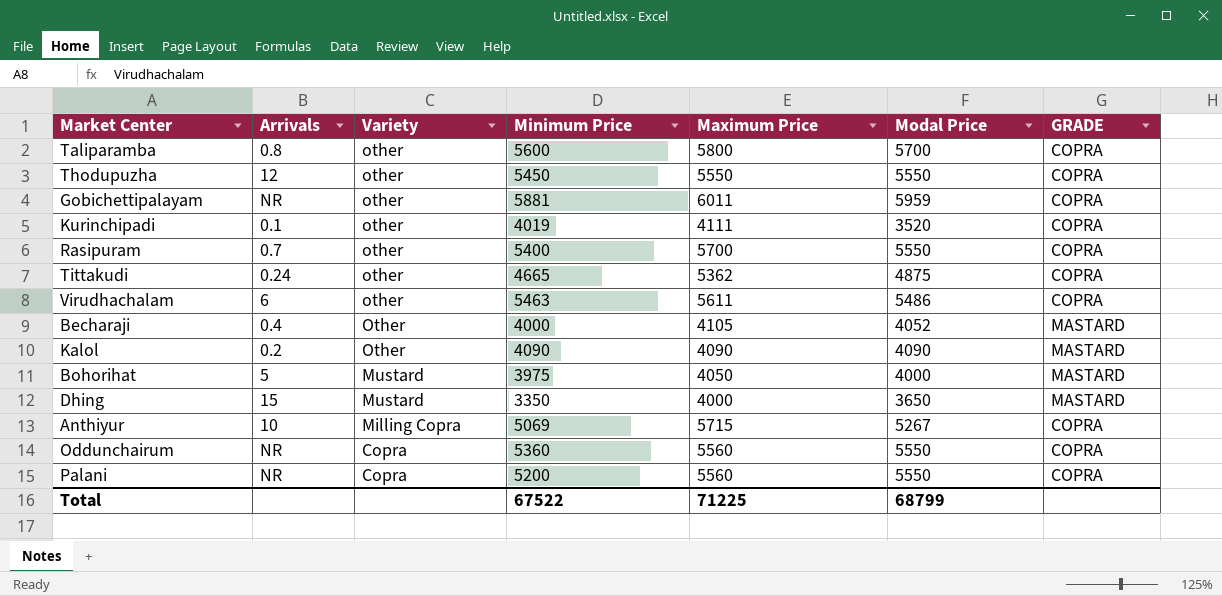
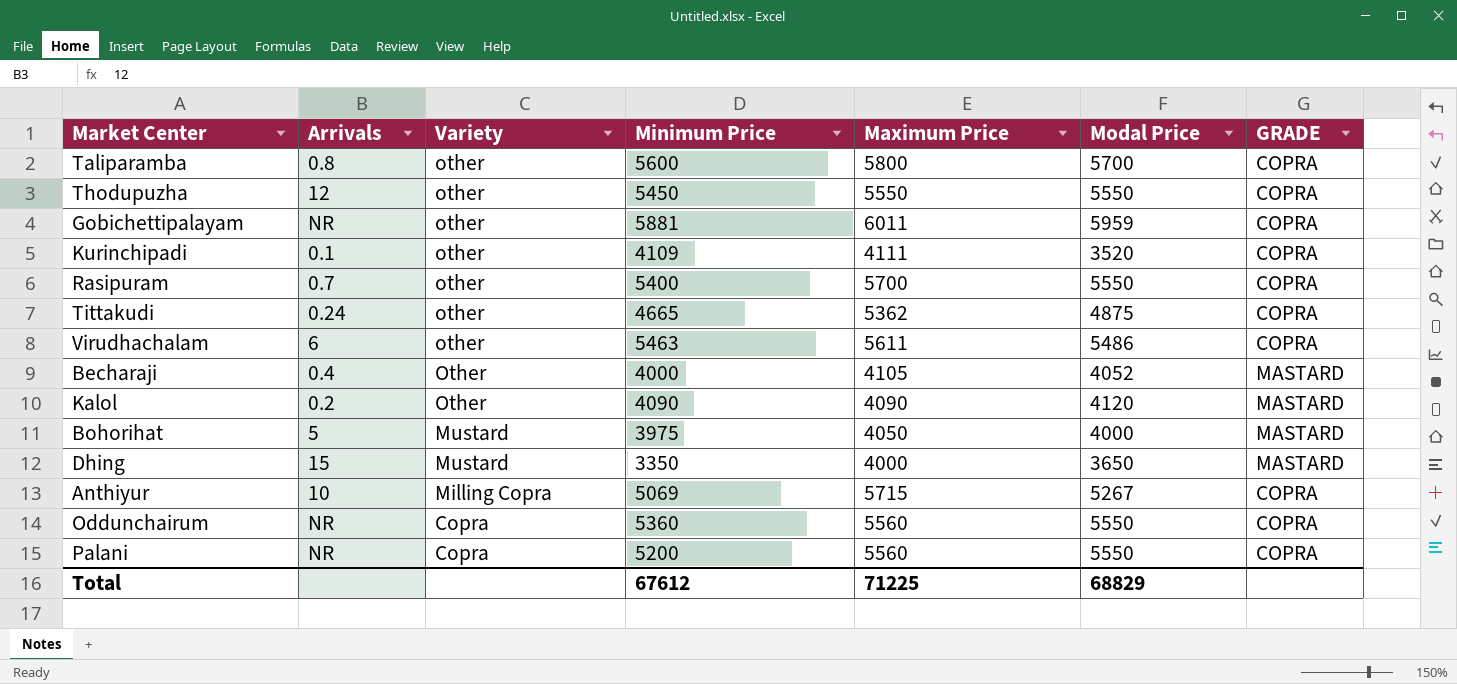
Kurinchipadi | Minimum Price: 4019 -> 4109
Kalol | Modal Price: 4090 -> 4120
Total | Minimum Price: 67522 -> 67612
Total | Modal Price: 68799 -> 68829

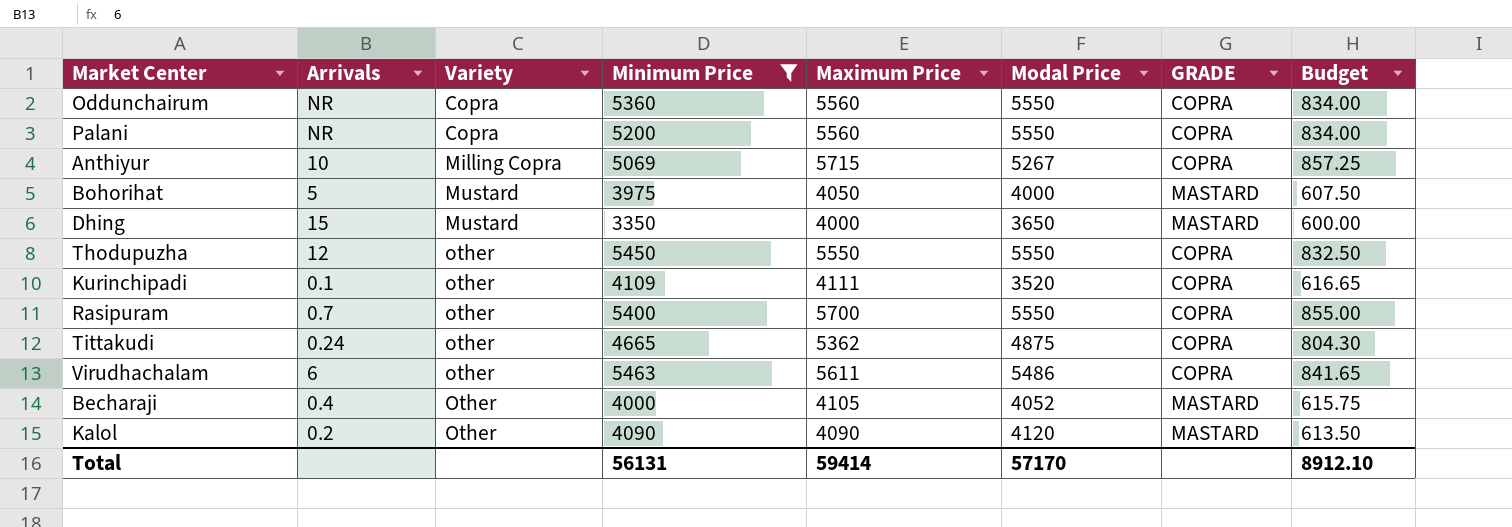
filter: none -> Minimum Price <= 5463
row order: Variety descending -> Variety ascending
column Budget | formula: none -> [Maximum Price] * 0.15
Total | Minimum Price: 67612 -> 56131
Total | Maximum Price: 71225 -> 59414
Total | Modal Price: 68829 -> 57170

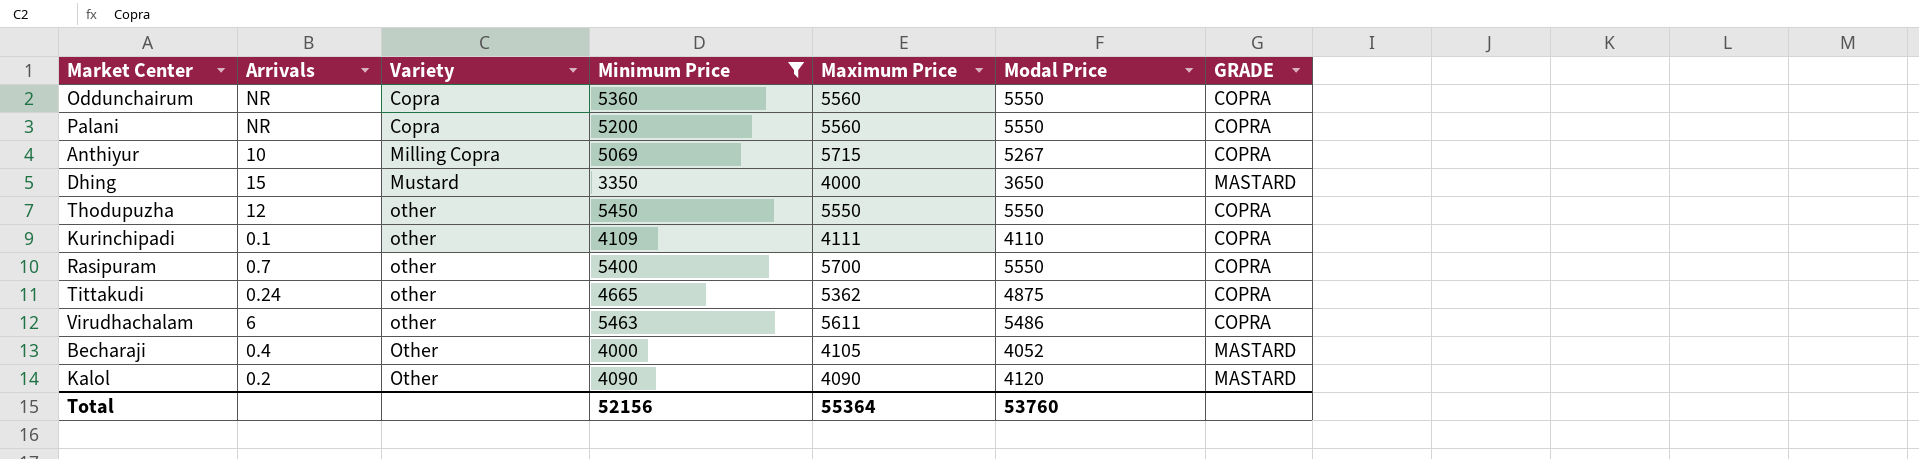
column Budget | formula: [Maximum Price] * 0.15 -> none
row Bohorihat: 5 | Mustard | 3975 | 4050 | 4000 | MASTARD | 607.50 -> none
Kurinchipadi | Modal Price: 3520 -> 4110
Total | Minimum Price: 56131 -> 52156
Total | Maximum Price: 59414 -> 55364
Total | Modal Price: 57170 -> 53760

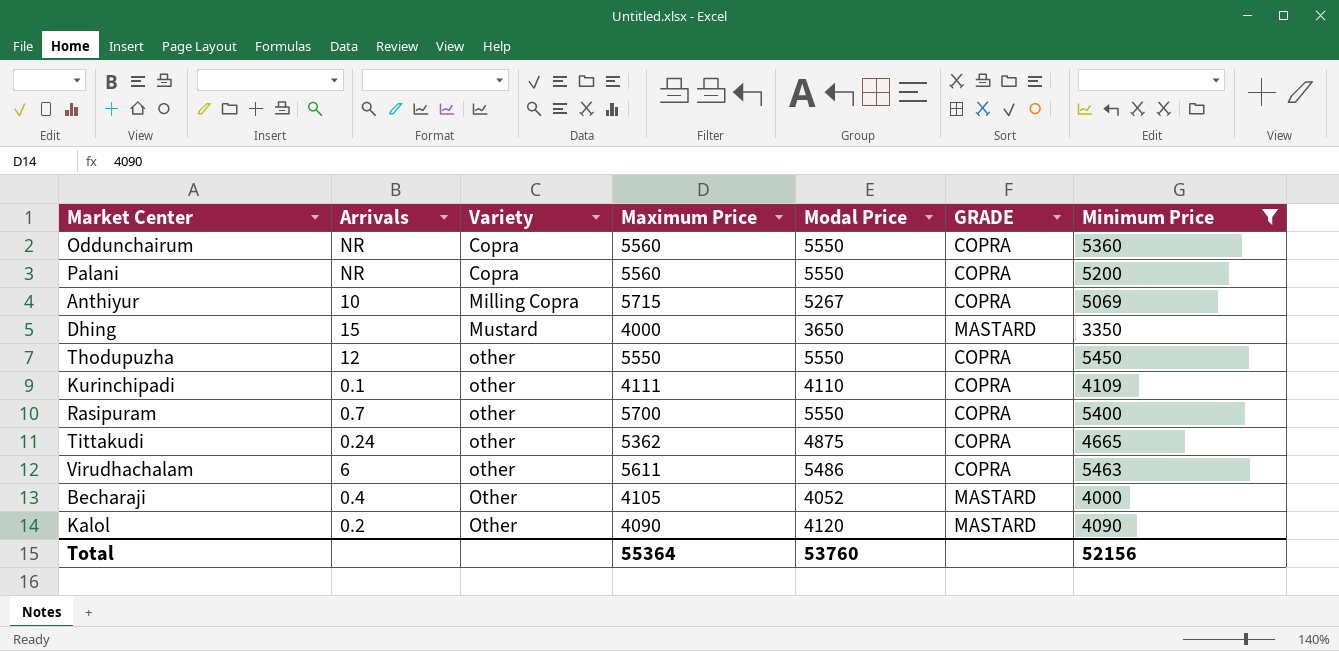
column Minimum Price | position: 4 -> 7

